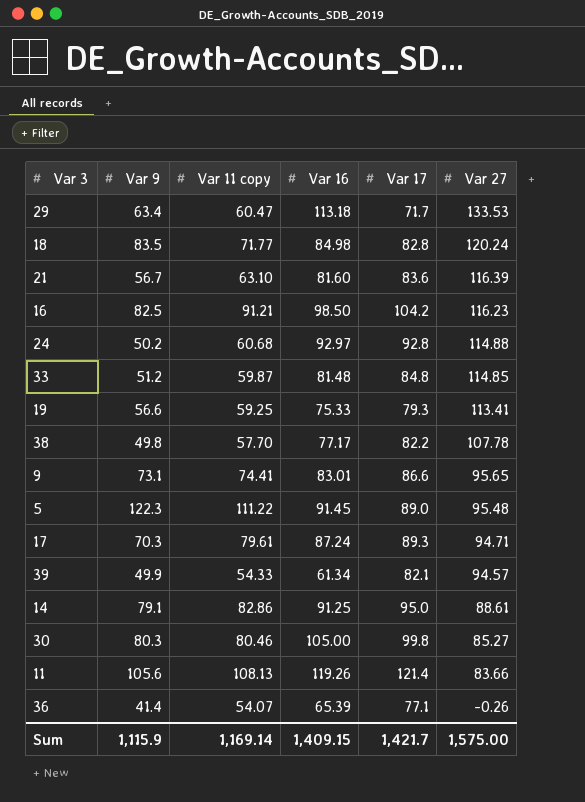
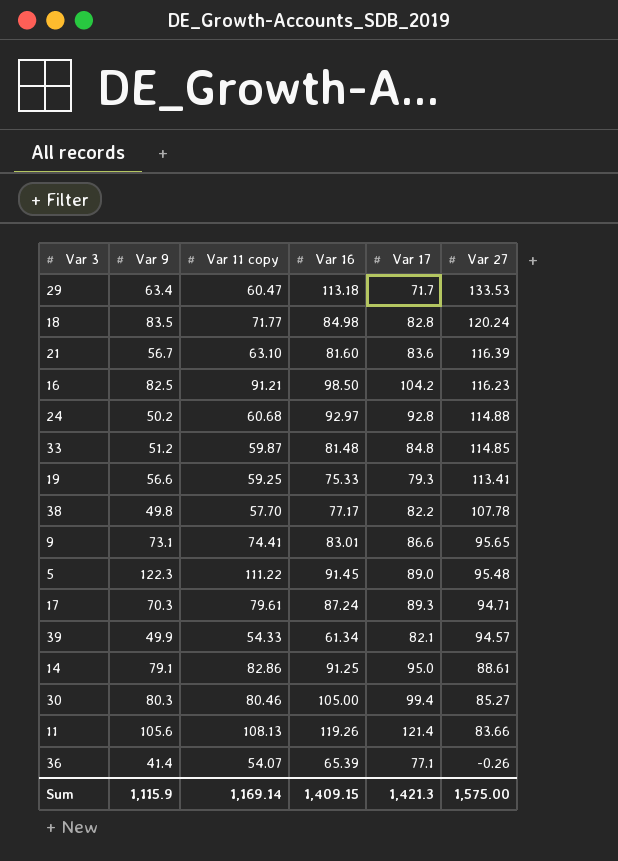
30 | Var 17: 99.8 -> 99.4
Sum | Var 17: 1,421.7 -> 1,421.3

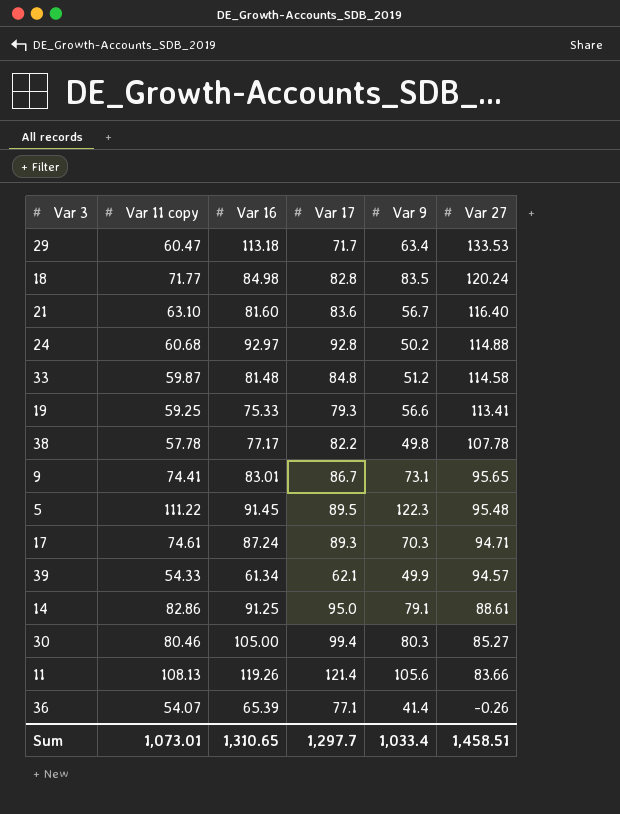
column Var 9 | position: 2 -> 5
row 16: 82.5 | 91.21 | 98.50 | 104.2 | 116.23 -> none
21 | Var 27: 116.39 -> 116.40
33 | Var 27: 114.85 -> 114.58
38 | Var 11 copy: 57.70 -> 57.78
9 | Var 17: 86.6 -> 86.7
5 | Var 17: 89.0 -> 89.5
17 | Var 11 copy: 79.61 -> 74.61
39 | Var 17: 82.1 -> 62.1
Sum | Var 11 copy: 1,169.14 -> 1,073.01
Sum | Var 16: 1,409.15 -> 1,310.65
Sum | Var 17: 1,421.3 -> 1,297.7
Sum | Var 9: 1,115.9 -> 1,033.4
Sum | Var 27: 1,575.00 -> 1,458.51

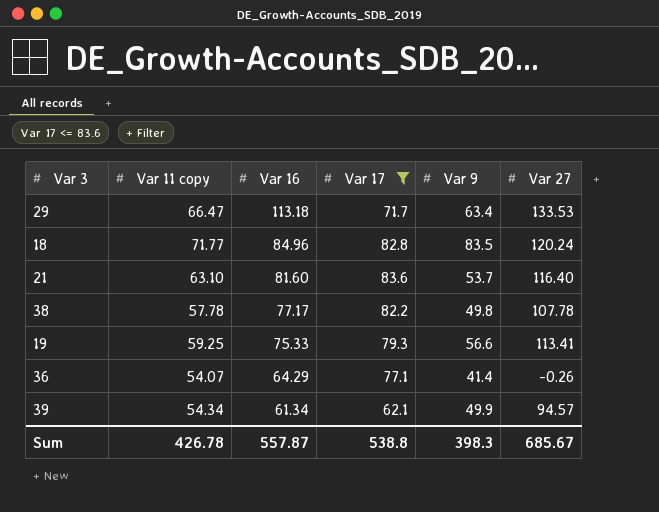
filter: none -> Var 17 <= 83.6
row order: Var 27 descending -> Var 16 descending
29 | Var 11 copy: 60.47 -> 66.47
18 | Var 16: 84.98 -> 84.96
21 | Var 9: 56.7 -> 53.7
36 | Var 16: 65.39 -> 64.29
39 | Var 11 copy: 54.33 -> 54.34
Sum | Var 11 copy: 1,073.01 -> 426.78
Sum | Var 16: 1,310.65 -> 557.87
Sum | Var 17: 1,297.7 -> 538.8
Sum | Var 9: 1,033.4 -> 398.3
Sum | Var 27: 1,458.51 -> 685.67

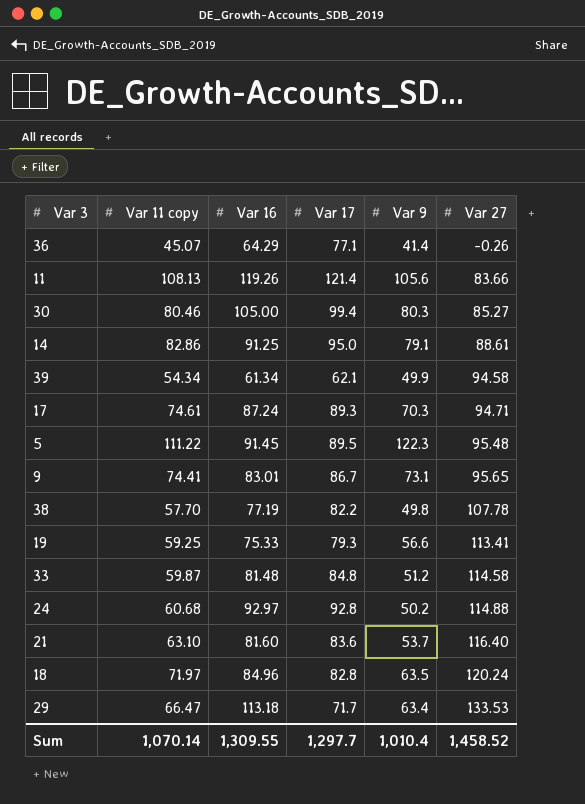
filter: Var 17 <= 83.6 -> none
row order: Var 16 descending -> Var 27 ascending
36 | Var 11 copy: 54.07 -> 45.07
39 | Var 27: 94.57 -> 94.58
38 | Var 11 copy: 57.78 -> 57.70
38 | Var 16: 77.17 -> 77.19
18 | Var 11 copy: 71.77 -> 71.97
18 | Var 9: 83.5 -> 63.5
Sum | Var 11 copy: 426.78 -> 1,070.14
Sum | Var 16: 557.87 -> 1,309.55
Sum | Var 17: 538.8 -> 1,297.7
Sum | Var 9: 398.3 -> 1,010.4
Sum | Var 27: 685.67 -> 1,458.52

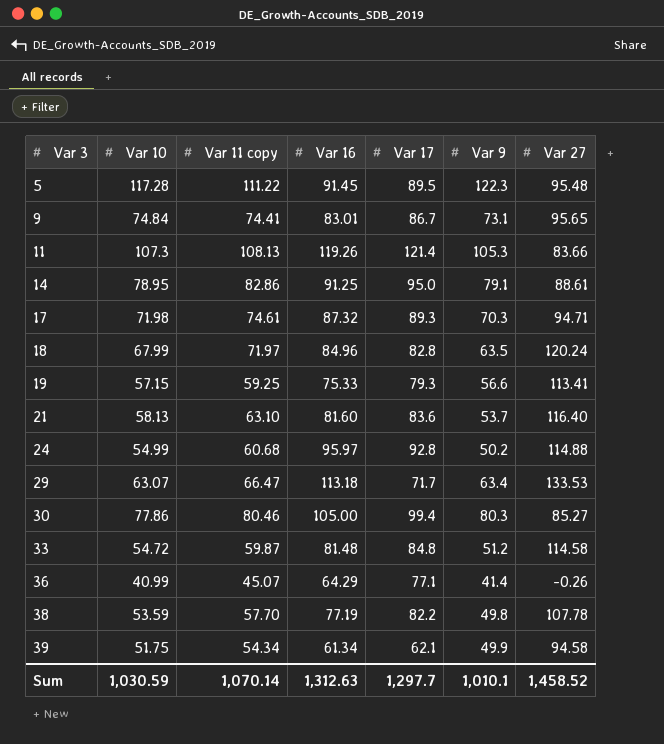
row order: Var 27 ascending -> Var 3 ascending
column Var 10 | position: none -> 2
11 | Var 9: 105.6 -> 105.3
17 | Var 16: 87.24 -> 87.32
24 | Var 16: 92.97 -> 95.97
Sum | Var 16: 1,309.55 -> 1,312.63
Sum | Var 9: 1,010.4 -> 1,010.1

